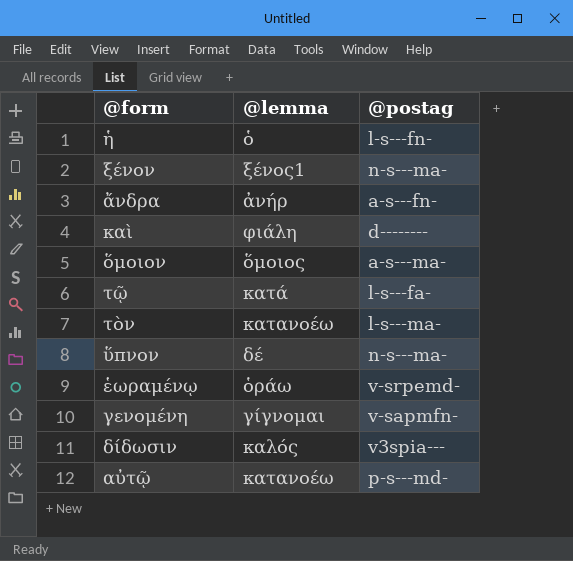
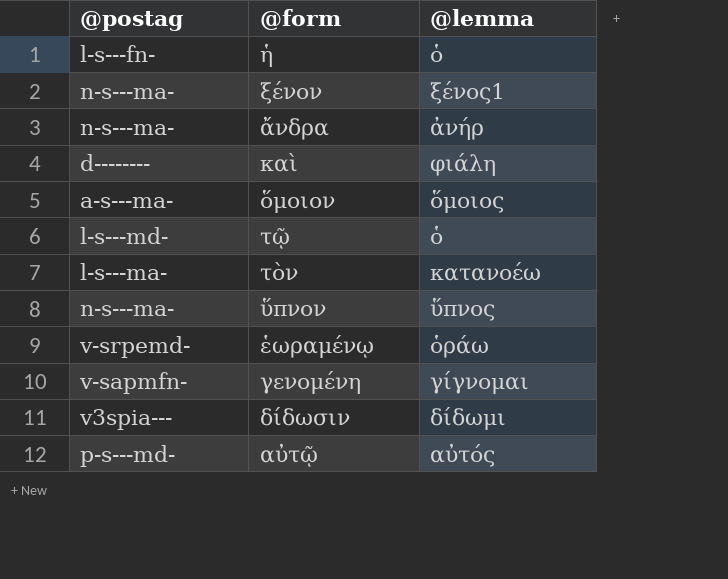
column @postag | position: 3 -> 1
ἄνδρα | @postag: a-s---fn- -> n-s---ma-
τῷ | @postag: l-s---fa- -> l-s---md-
τῷ | @lemma: κατά -> ὁ
ὕπνον | @lemma: δέ -> ὕπνος
δίδωσιν | @lemma: καλός -> δίδωμι
αὐτῷ | @lemma: κατανοέω -> αὐτός

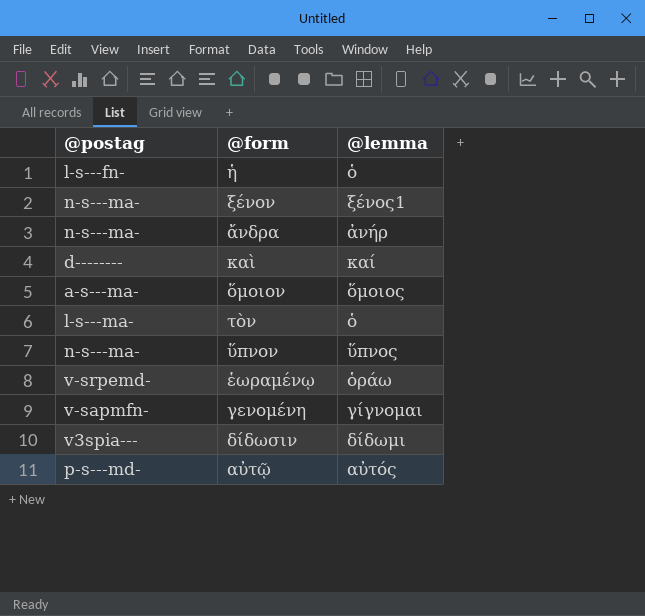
row τῷ: l-s---md- | ὁ -> none
καὶ | @lemma: φιάλη -> καί
τὸν | @lemma: κατανοέω -> ὁ

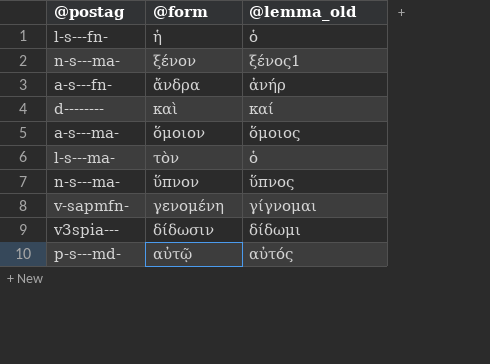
column name: @lemma -> @lemma_old
row ἑωραμένῳ: v-srpemd- | ὁράω -> none
ἄνδρα | @postag: n-s---ma- -> a-s---fn-

